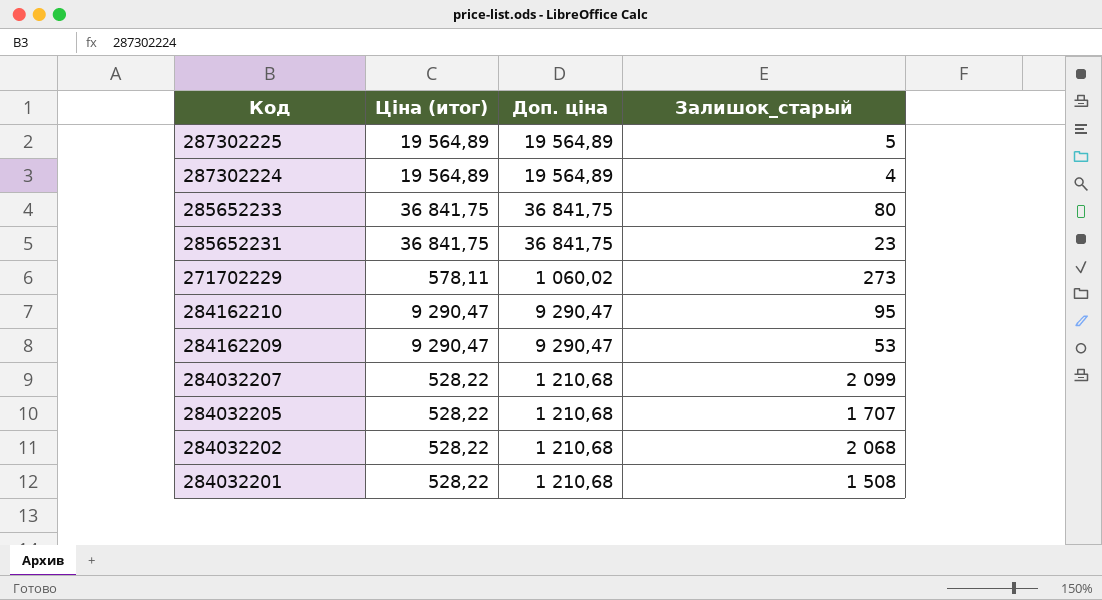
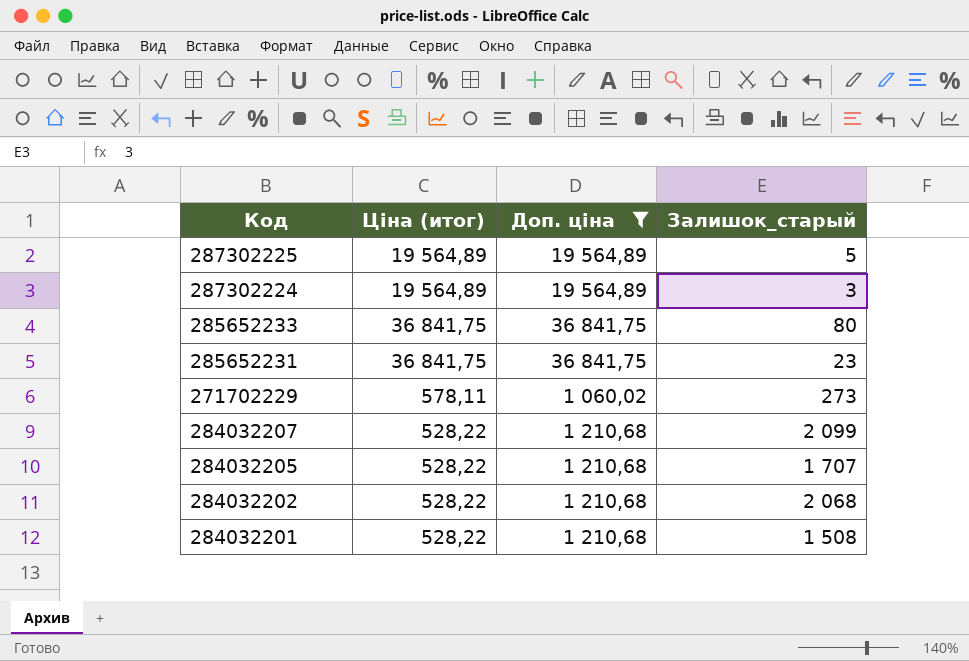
filter: none -> Доп. ціна != 9 290,47
287302224 | Залишок_старый: 4 -> 3

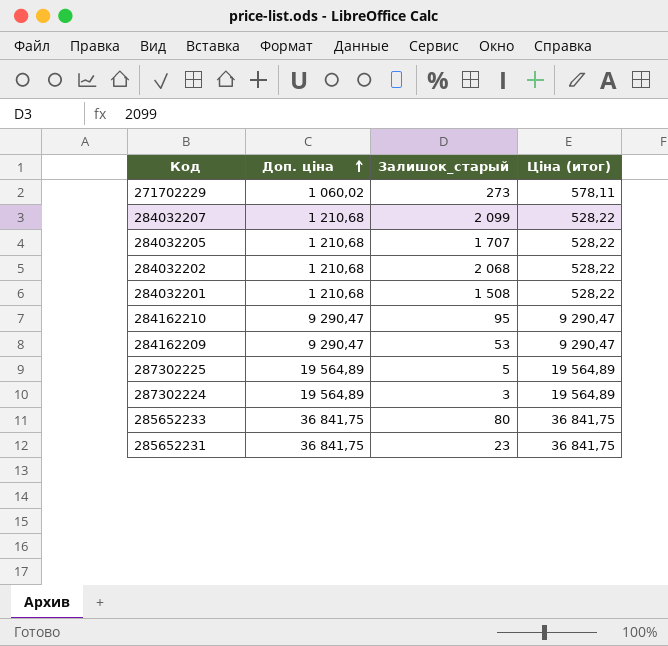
filter: Доп. ціна != 9 290,47 -> none
row order: none -> Доп. ціна ascending
column Ціна (итог) | position: 2 -> 4

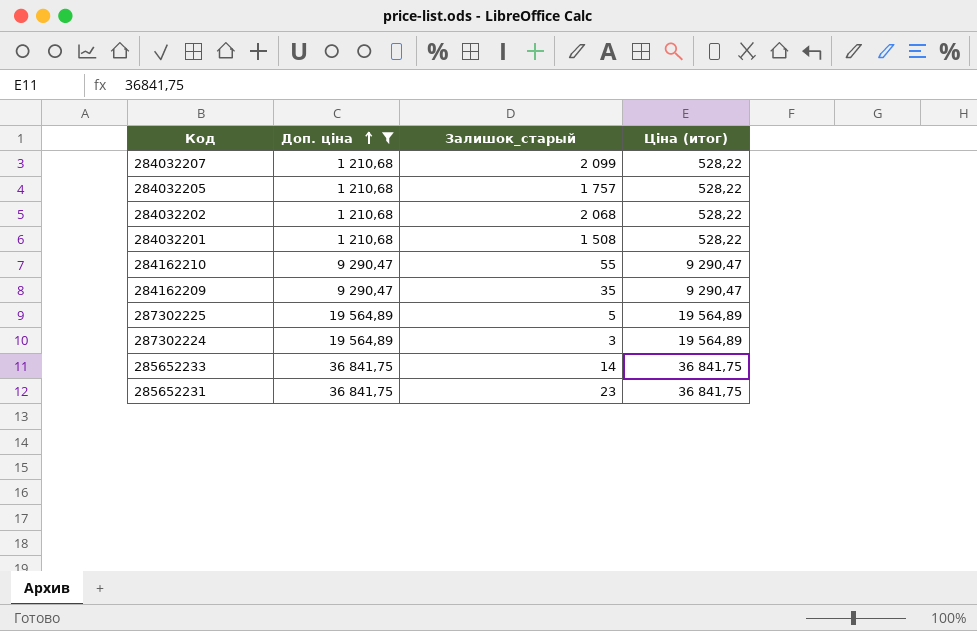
filter: none -> Доп. ціна != 1 060,02
284032205 | Залишок_старый: 1 707 -> 1 757
284162210 | Залишок_старый: 95 -> 55
284162209 | Залишок_старый: 53 -> 35
285652233 | Залишок_старый: 80 -> 14

